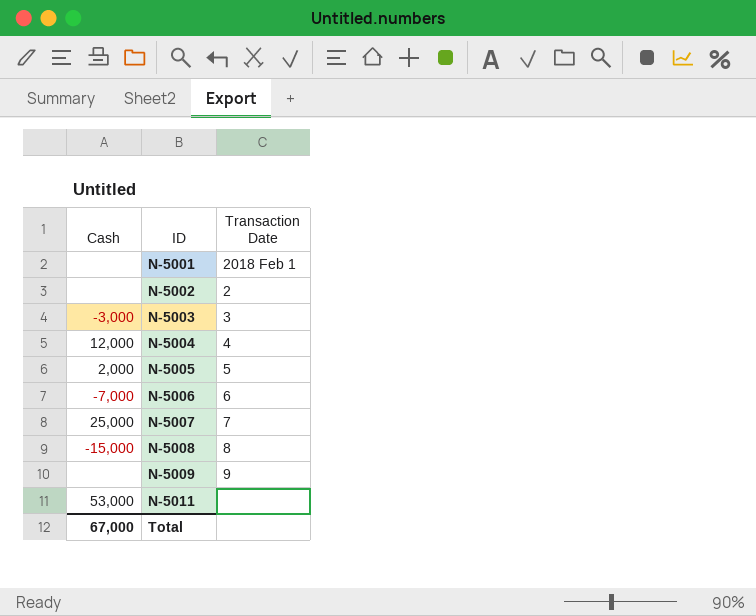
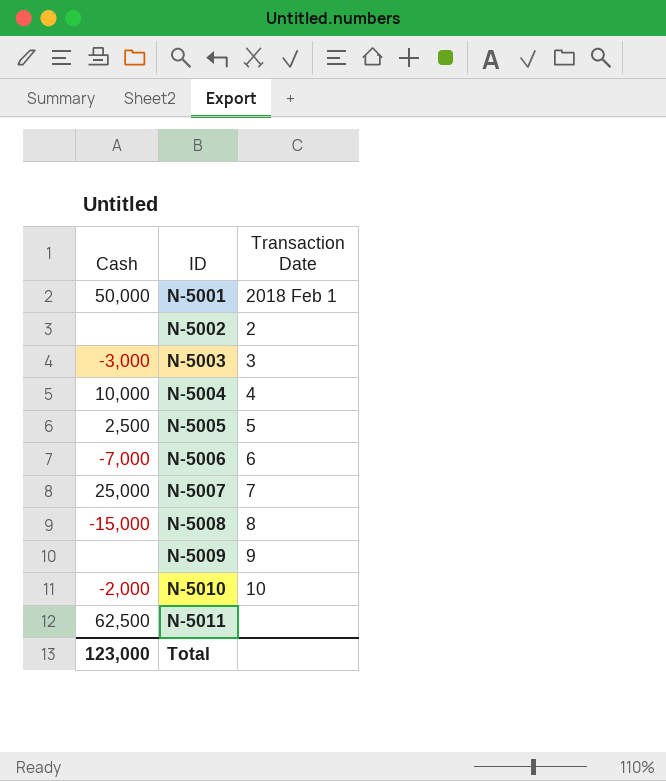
N-5001 | Cash: none -> 50,000
N-5004 | Cash: 12,000 -> 10,000
N-5005 | Cash: 2,000 -> 2,500
row N-5010: none -> -2,000 | 10
N-5011 | Cash: 53,000 -> 62,500
Total | Cash: 67,000 -> 123,000

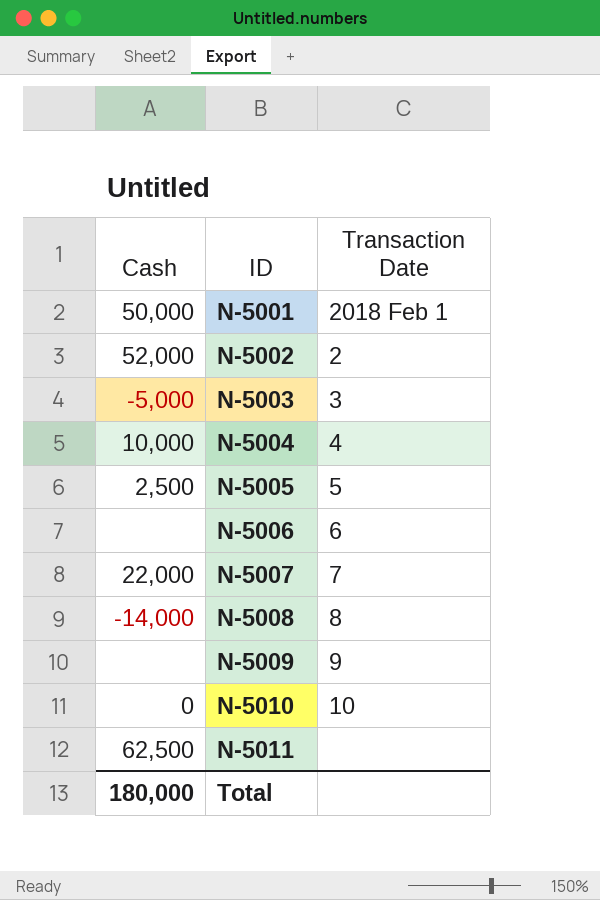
N-5002 | Cash: none -> 52,000
N-5003 | Cash: -3,000 -> -5,000
N-5006 | Cash: -7,000 -> none
N-5007 | Cash: 25,000 -> 22,000
N-5008 | Cash: -15,000 -> -14,000
N-5010 | Cash: -2,000 -> 0
Total | Cash: 123,000 -> 180,000

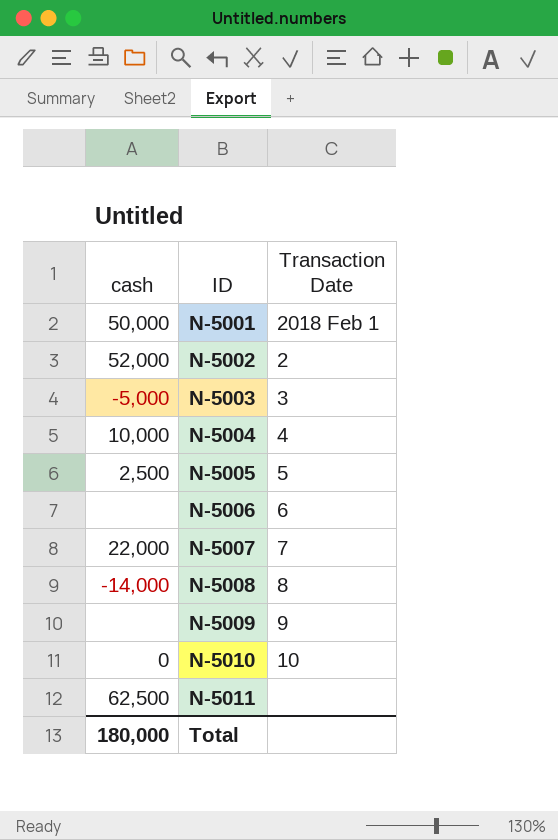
column name: Cash -> cash

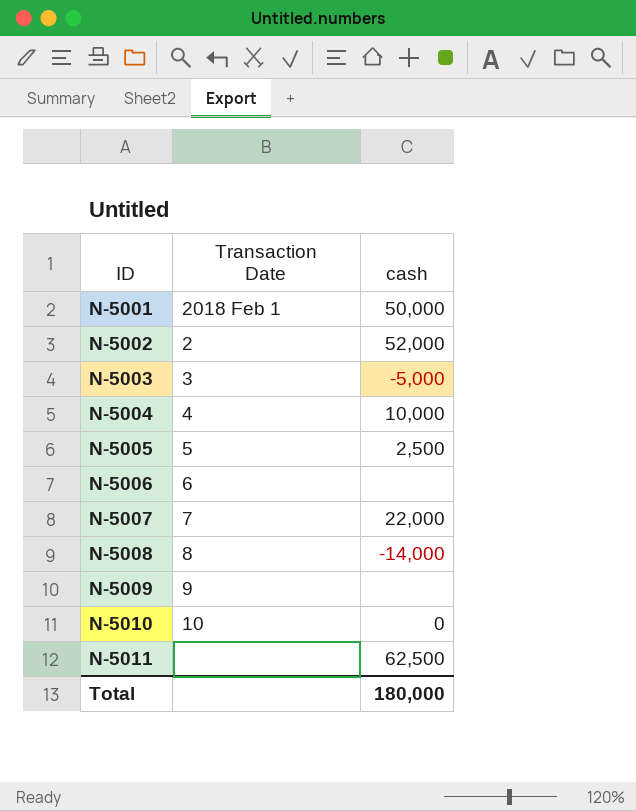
column cash | position: 1 -> 3

